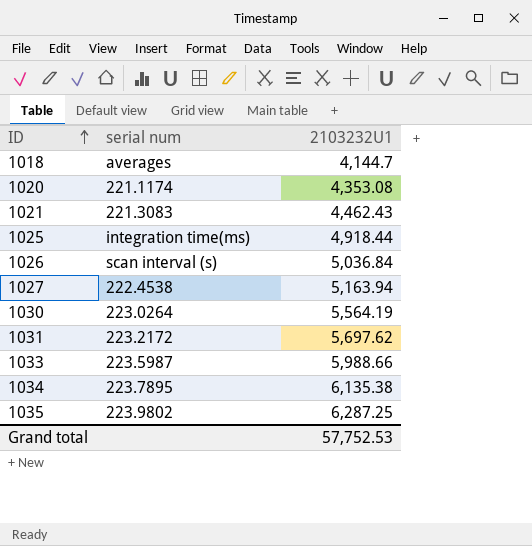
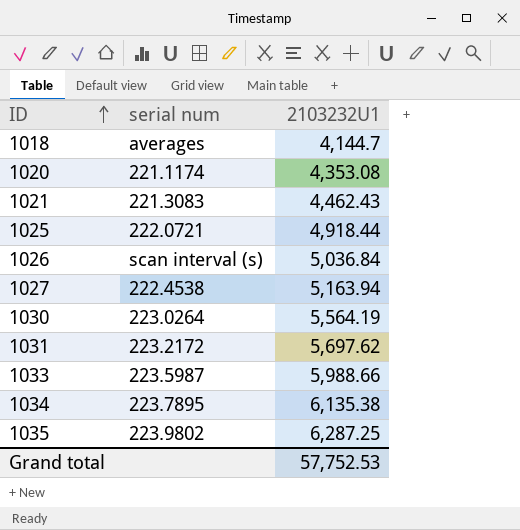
1025 | serial num: integration time(ms) -> 222.0721

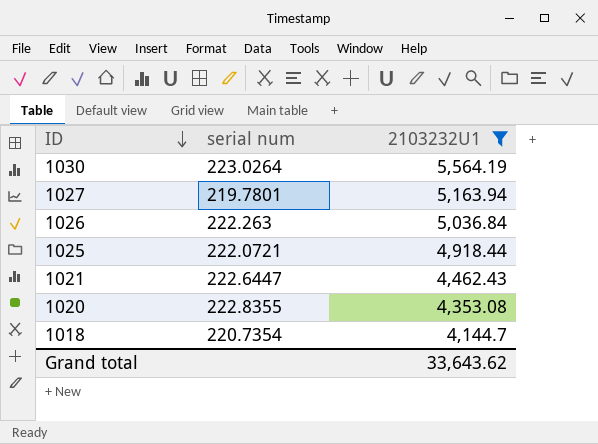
filter: none -> 2103232U1 <= 5,564.19
row order: ID ascending -> ID descending
1027 | serial num: 222.4538 -> 219.7801
1026 | serial num: scan interval (s) -> 222.263
1021 | serial num: 221.3083 -> 222.6447
1020 | serial num: 221.1174 -> 222.8355
1018 | serial num: averages -> 220.7354
Grand total | 2103232U1: 57,752.53 -> 33,643.62

